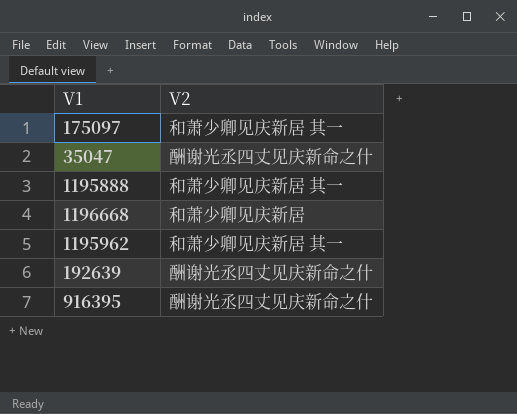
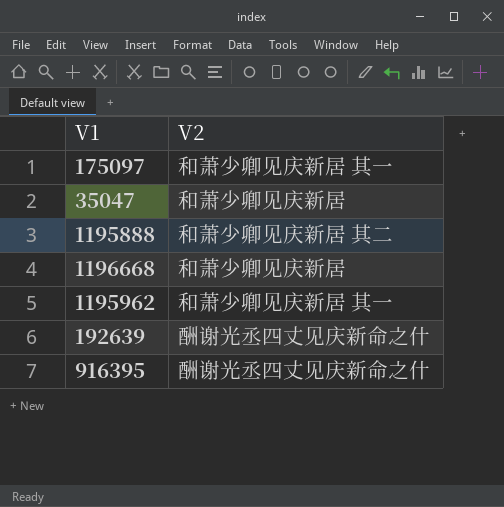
35047 | V2: 酬谢光丞四丈见庆新命之什 -> 和萧少卿见庆新居
1195888 | V2: 和萧少卿见庆新居 其一 -> 和萧少卿见庆新居 其二

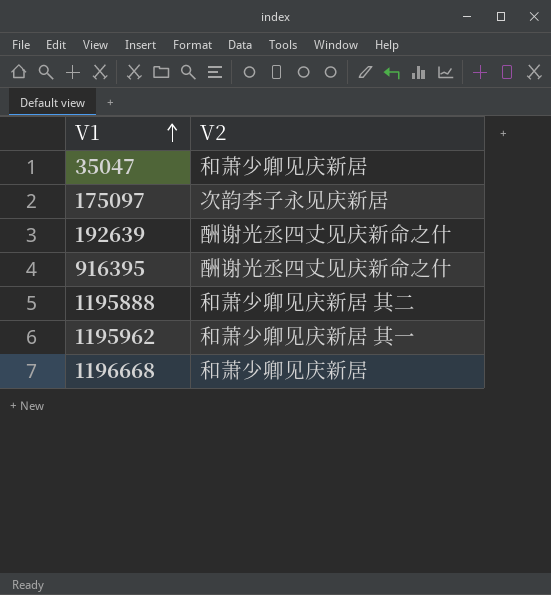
row order: none -> V1 ascending
175097 | V2: 和萧少卿见庆新居 其一 -> 次韵李子永见庆新居

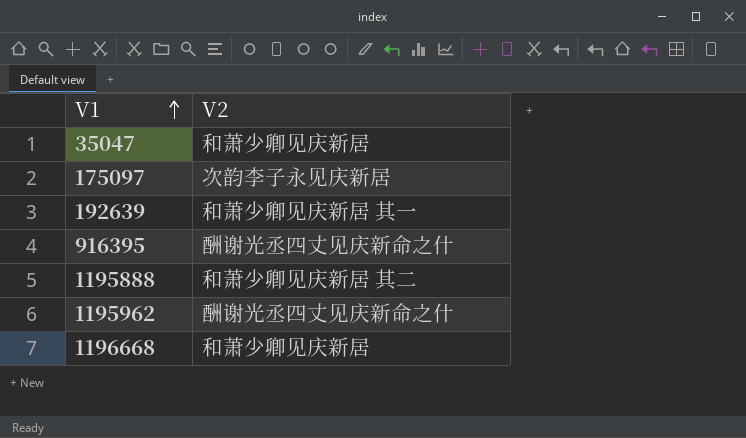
192639 | V2: 酬谢光丞四丈见庆新命之什 -> 和萧少卿见庆新居 其一
1195962 | V2: 和萧少卿见庆新居 其一 -> 酬谢光丞四丈见庆新命之什

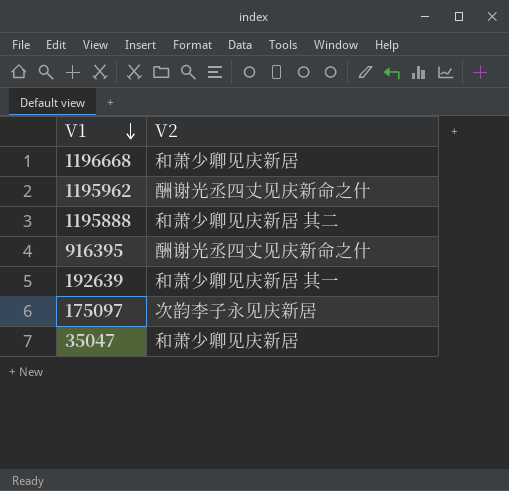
row order: V1 ascending -> V1 descending

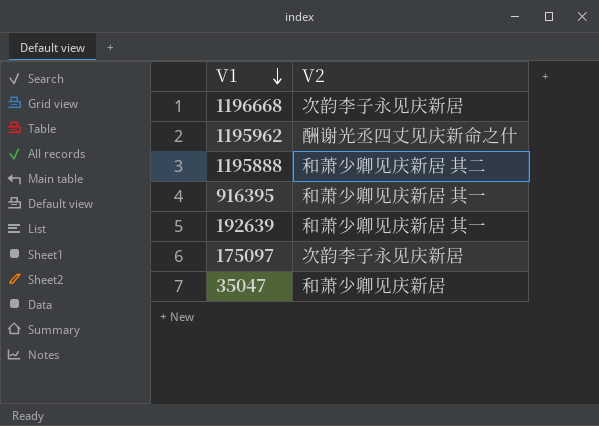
1196668 | V2: 和萧少卿见庆新居 -> 次韵李子永见庆新居
916395 | V2: 酬谢光丞四丈见庆新命之什 -> 和萧少卿见庆新居 其一

